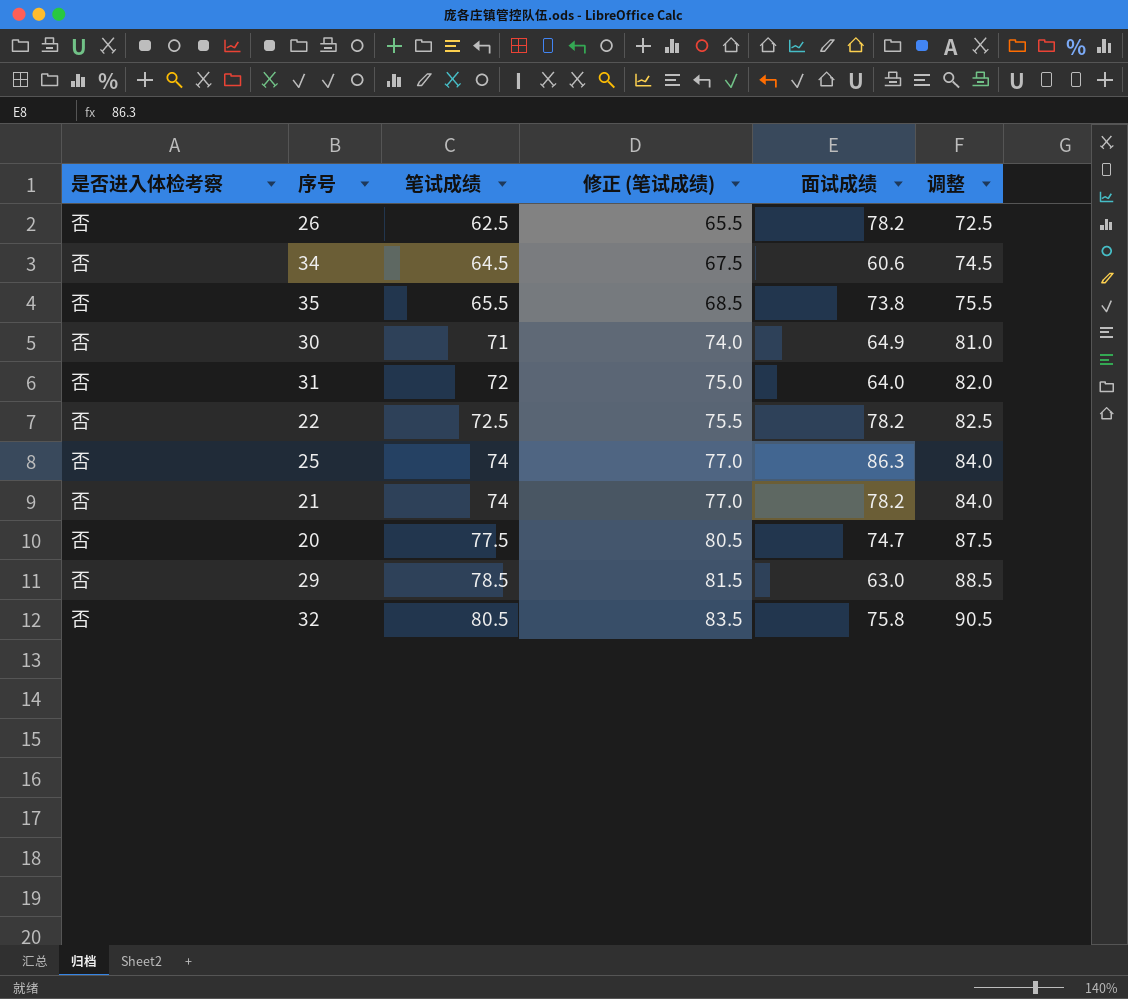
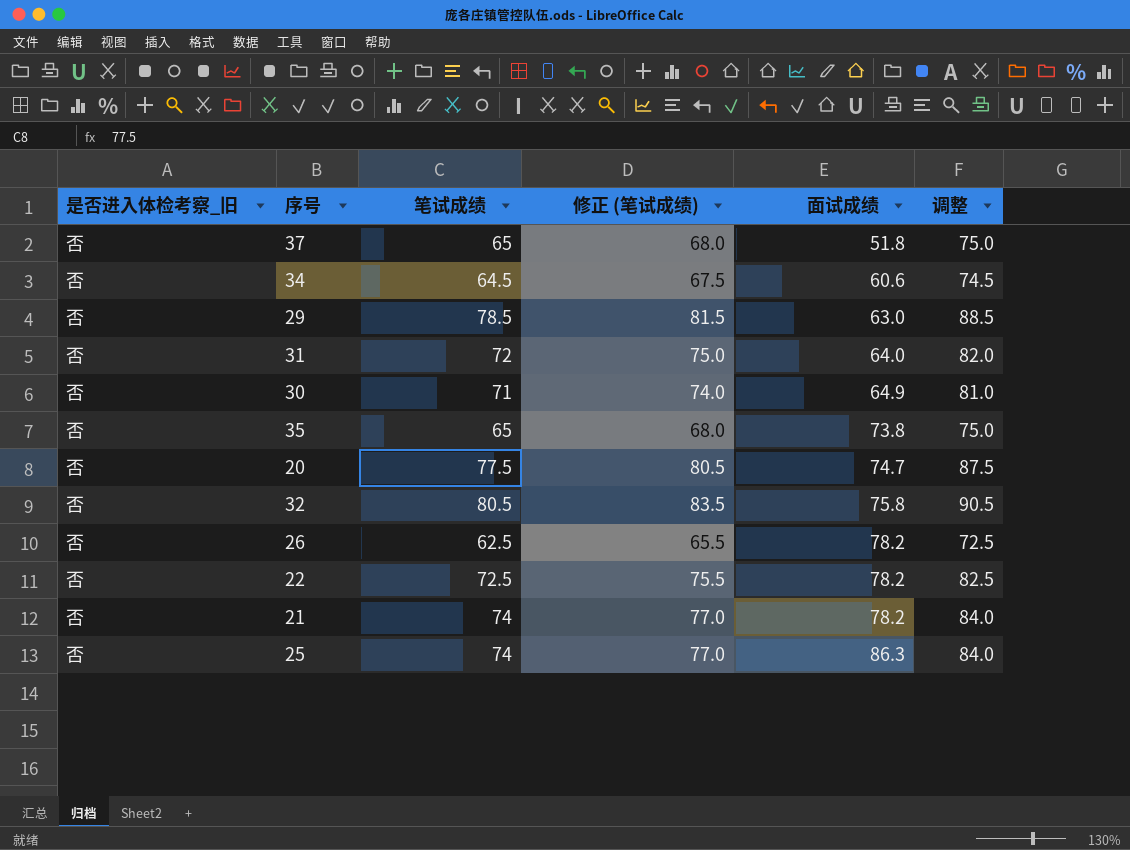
row order: 笔试成绩 ascending -> 面试成绩 ascending
column name: 是否进入体检考察 -> 是否进入体检考察_旧
row 37: none -> 否 | 65 | 68.0 | 51.8 | 75.0
35 | 笔试成绩: 65.5 -> 65
35 | 修正 (笔试成绩): 68.5 -> 68.0
35 | 调整: 75.5 -> 75.0

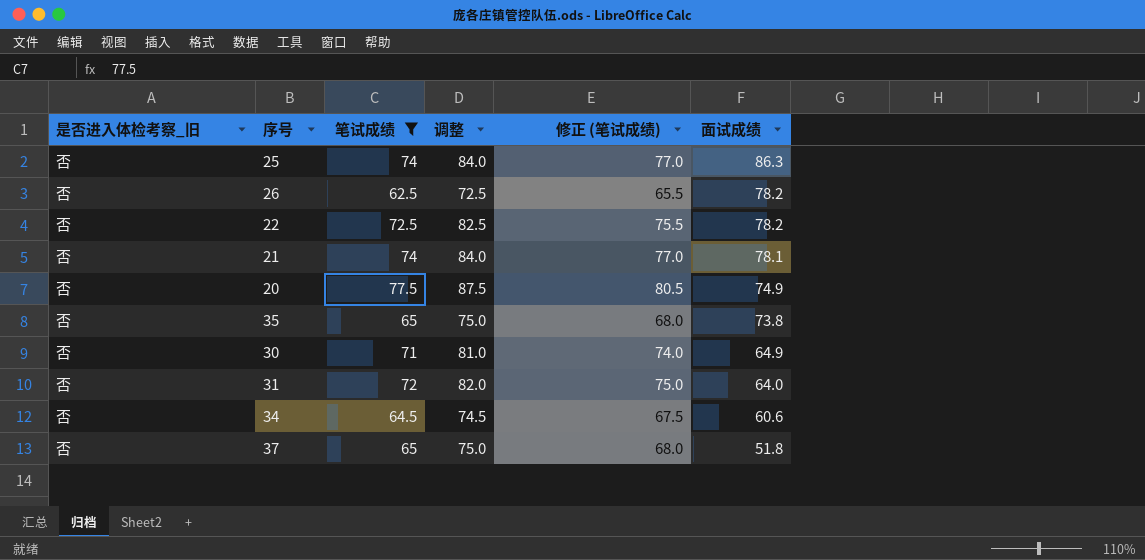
filter: none -> 笔试成绩 <= 77.5
row order: 面试成绩 ascending -> 面试成绩 descending
column 调整 | position: 6 -> 4
21 | 面试成绩: 78.2 -> 78.1
20 | 面试成绩: 74.7 -> 74.9

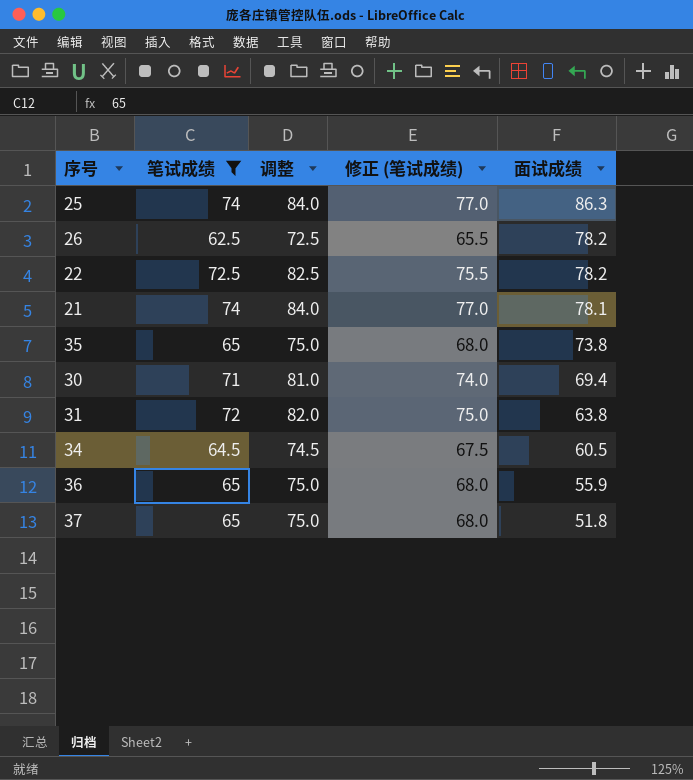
column 是否进入体检考察_旧 | position: 1 -> none
row 20: 否 | 77.5 | 87.5 | 80.5 | 74.9 -> none
30 | 面试成绩: 64.9 -> 69.4
31 | 面试成绩: 64.0 -> 63.8
34 | 面试成绩: 60.6 -> 60.5
row 36: none -> 65 | 75.0 | 68.0 | 55.9

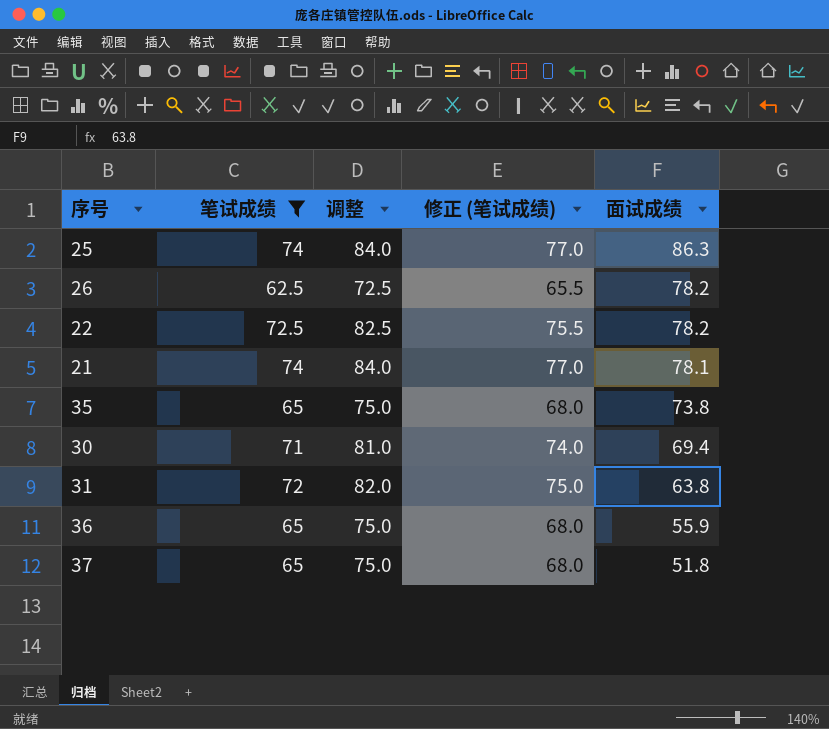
row 34: 64.5 | 74.5 | 67.5 | 60.5 -> none

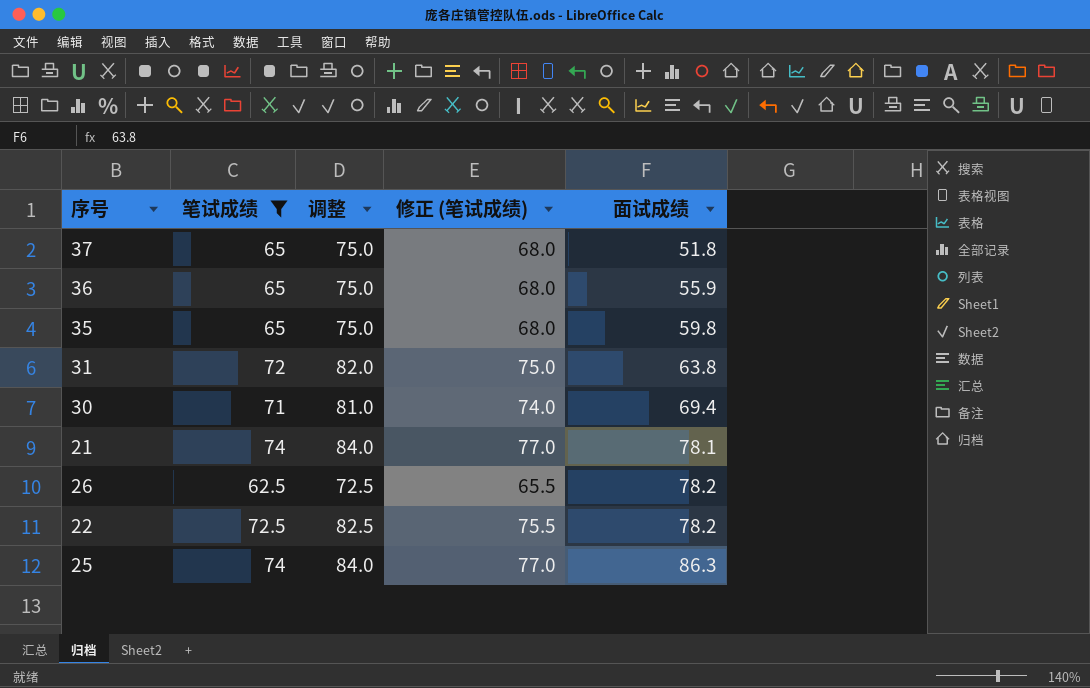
row order: 面试成绩 descending -> 面试成绩 ascending
35 | 面试成绩: 73.8 -> 59.8

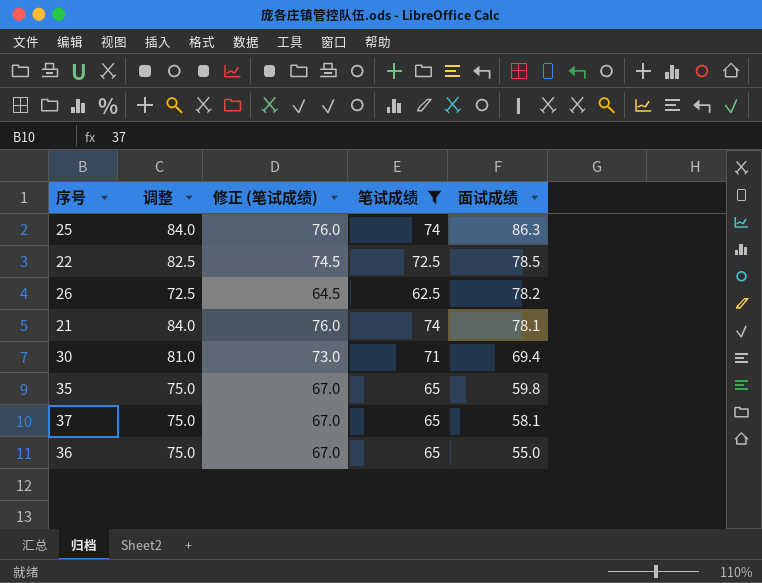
row order: 面试成绩 ascending -> 面试成绩 descending
column 修正 (笔试成绩) | formula: [笔试成绩] + 3 -> [笔试成绩] + 2
column 笔试成绩 | position: 2 -> 4
row 31: 72 | 82.0 | 75.0 | 63.8 -> none
22 | 面试成绩: 78.2 -> 78.5
37 | 面试成绩: 51.8 -> 58.1
36 | 面试成绩: 55.9 -> 55.0

